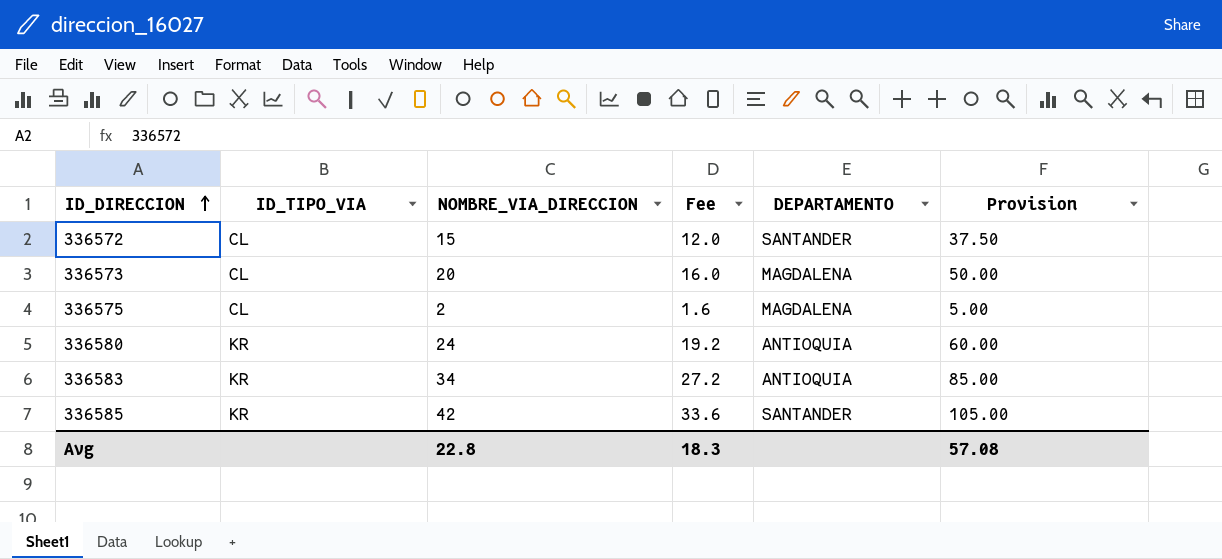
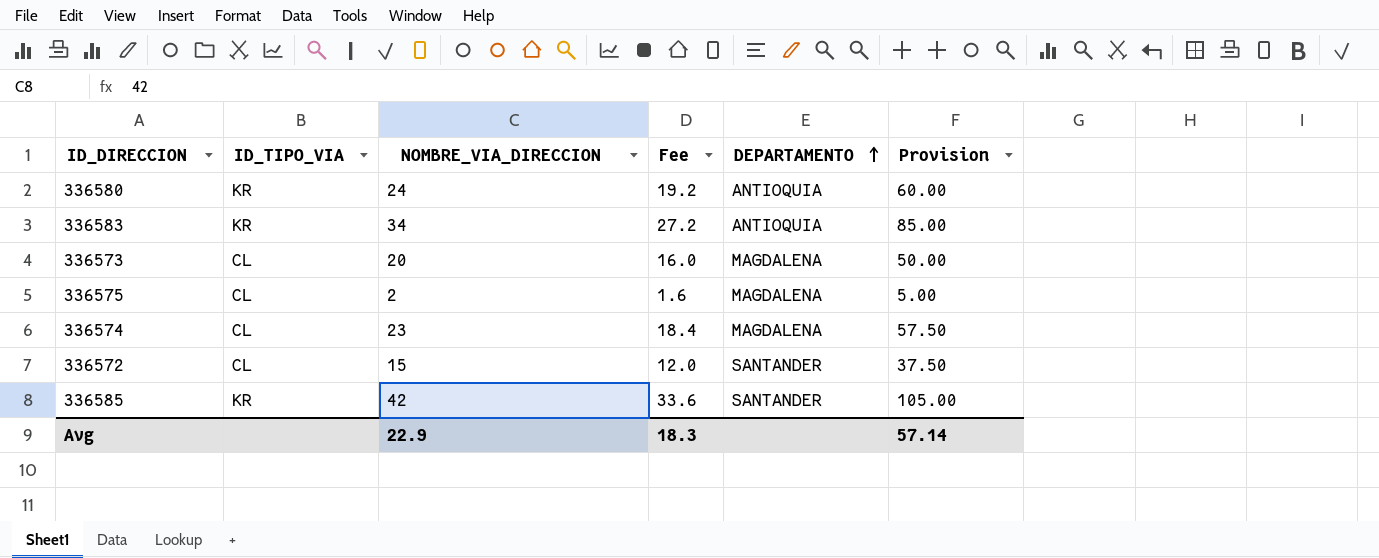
row order: ID_DIRECCION ascending -> DEPARTAMENTO ascending
row 336574: none -> CL | 23 | 18.4 | MAGDALENA | 57.50
Avg | NOMBRE_VIA_DIRECCION: 22.8 -> 22.9
Avg | Provision: 57.08 -> 57.14

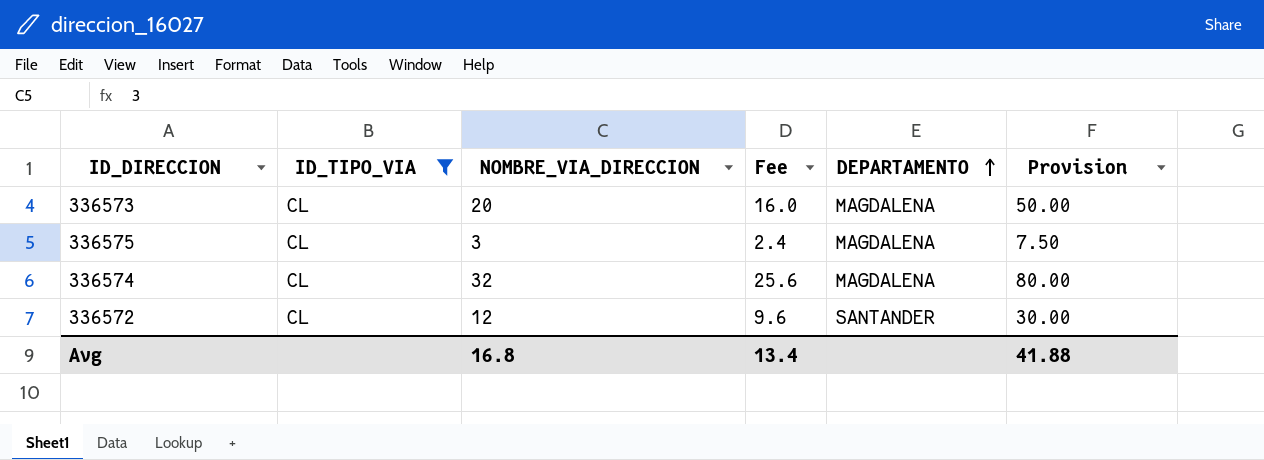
filter: none -> ID_TIPO_VIA = CL
336575 | NOMBRE_VIA_DIRECCION: 2 -> 3
336575 | Fee: 1.6 -> 2.4
336575 | Provision: 5.00 -> 7.50
336574 | NOMBRE_VIA_DIRECCION: 23 -> 32
336574 | Fee: 18.4 -> 25.6
336574 | Provision: 57.50 -> 80.00
336572 | NOMBRE_VIA_DIRECCION: 15 -> 12
336572 | Fee: 12.0 -> 9.6
336572 | Provision: 37.50 -> 30.00
Avg | NOMBRE_VIA_DIRECCION: 22.9 -> 16.8
Avg | Fee: 18.3 -> 13.4
Avg | Provision: 57.14 -> 41.88

